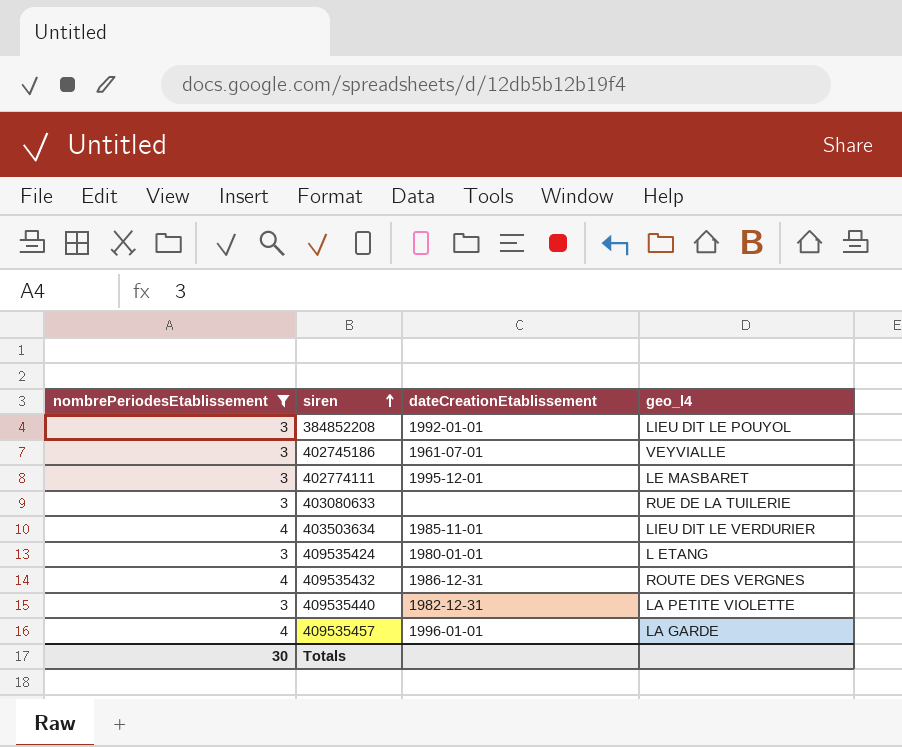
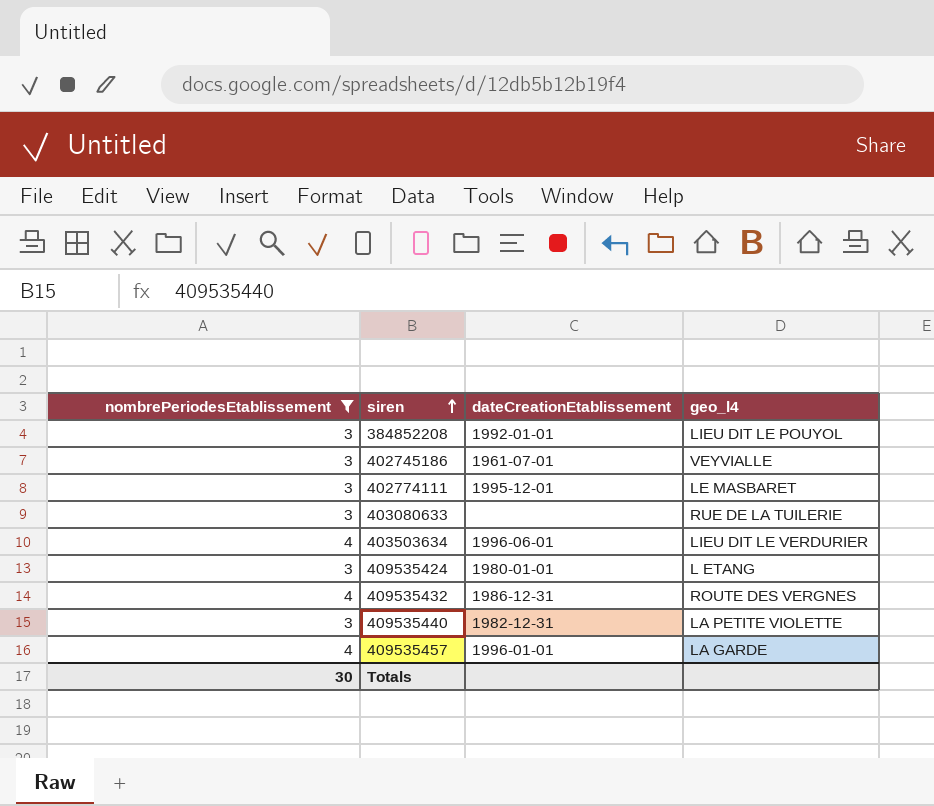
403503634 | dateCreationEtablissement: 1985-11-01 -> 1996-06-01

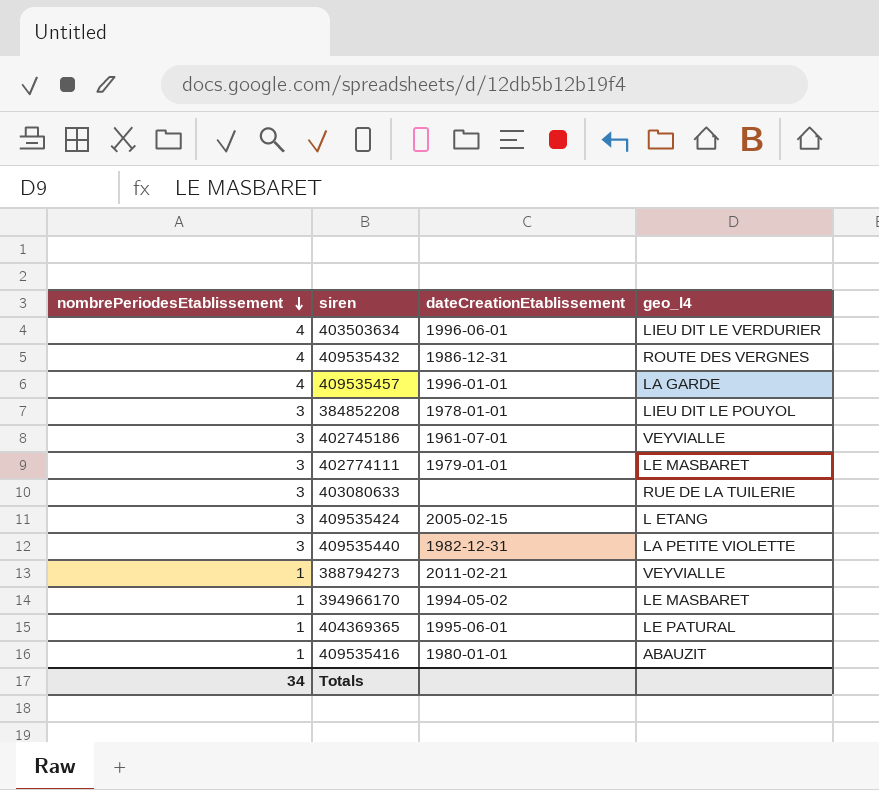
filter: nombrePeriodesEtablissement != 1 -> none
row order: siren ascending -> nombrePeriodesEtablissement descending
384852208 | dateCreationEtablissement: 1992-01-01 -> 1978-01-01
402774111 | dateCreationEtablissement: 1995-12-01 -> 1979-01-01
409535424 | dateCreationEtablissement: 1980-01-01 -> 2005-02-15
Totals | nombrePeriodesEtablissement: 30 -> 34

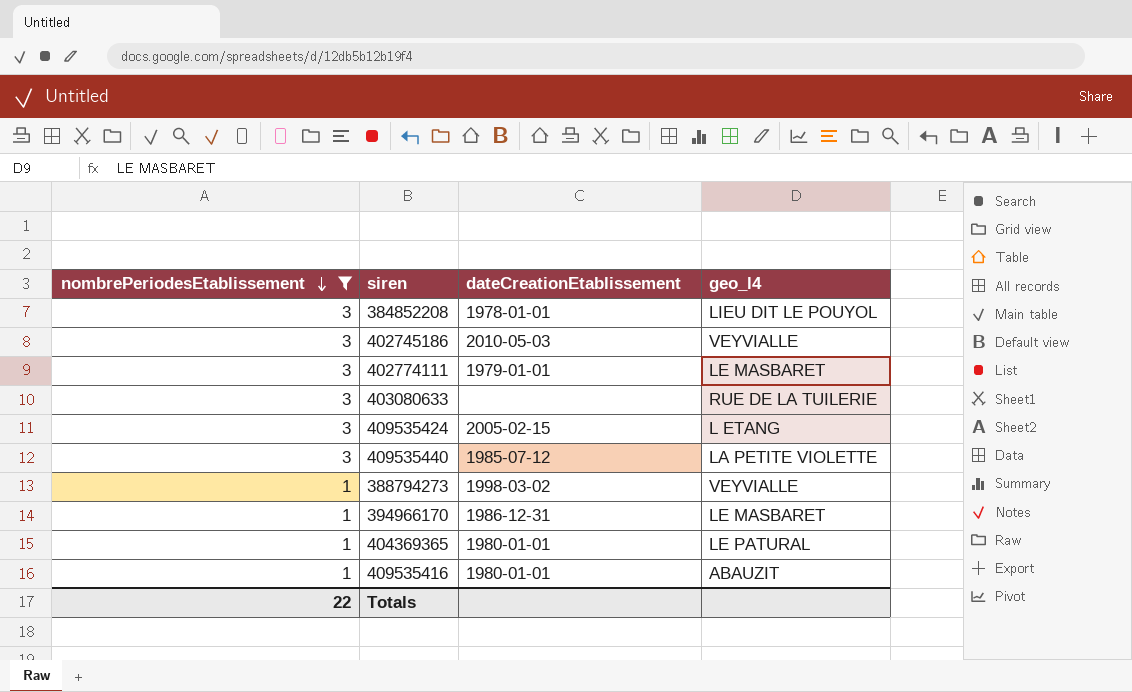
filter: none -> nombrePeriodesEtablissement != 4
402745186 | dateCreationEtablissement: 1961-07-01 -> 2010-05-03
409535440 | dateCreationEtablissement: 1982-12-31 -> 1985-07-12
388794273 | dateCreationEtablissement: 2011-02-21 -> 1998-03-02
394966170 | dateCreationEtablissement: 1994-05-02 -> 1986-12-31
404369365 | dateCreationEtablissement: 1995-06-01 -> 1980-01-01
Totals | nombrePeriodesEtablissement: 34 -> 22

